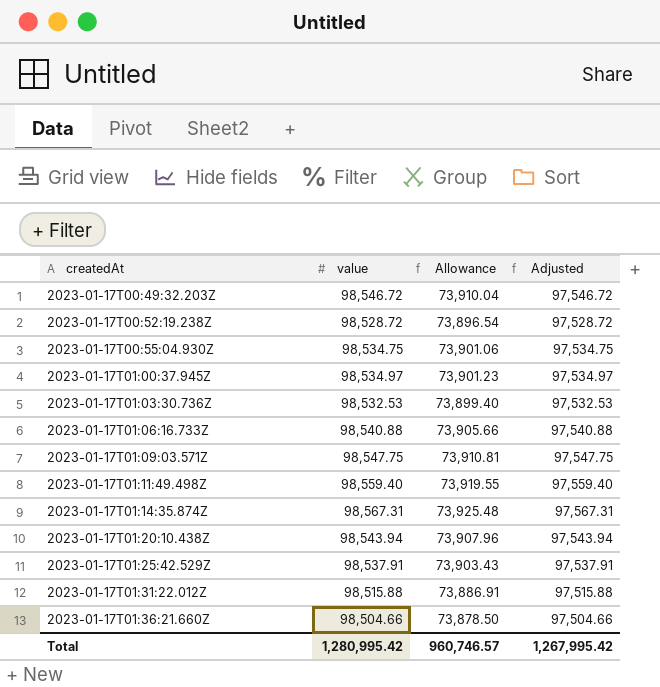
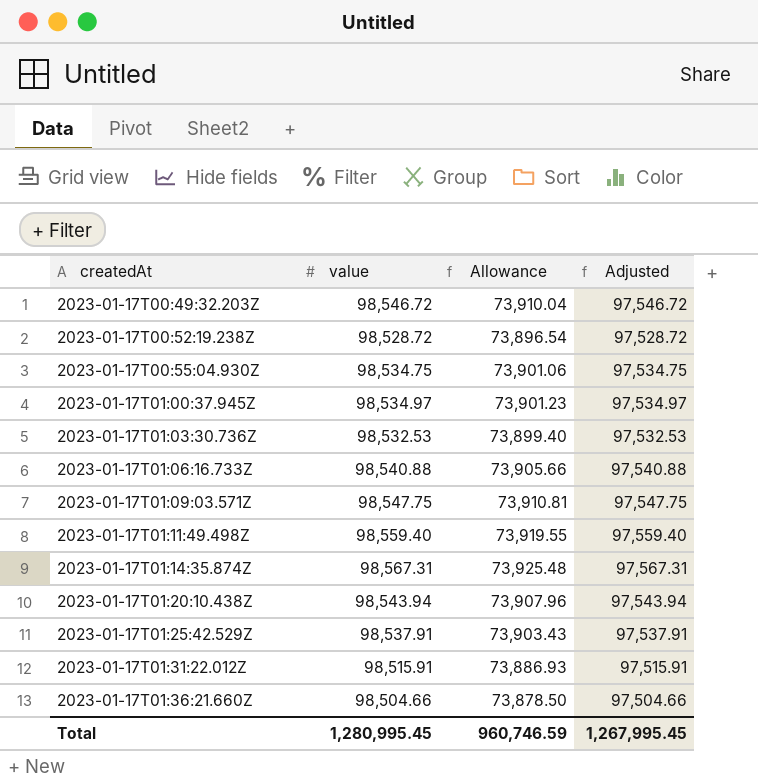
2023-01-17T01:31:22.012Z | value: 98,515.88 -> 98,515.91
2023-01-17T01:31:22.012Z | Allowance: 73,886.91 -> 73,886.93
2023-01-17T01:31:22.012Z | Adjusted: 97,515.88 -> 97,515.91
Total | value: 1,280,995.42 -> 1,280,995.45
Total | Allowance: 960,746.57 -> 960,746.59
Total | Adjusted: 1,267,995.42 -> 1,267,995.45

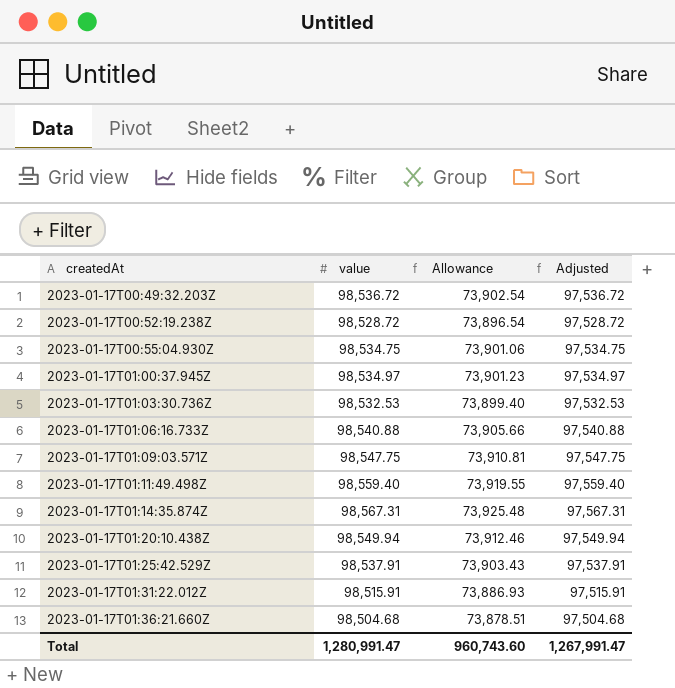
2023-01-17T00:49:32.203Z | value: 98,546.72 -> 98,536.72
2023-01-17T00:49:32.203Z | Allowance: 73,910.04 -> 73,902.54
2023-01-17T00:49:32.203Z | Adjusted: 97,546.72 -> 97,536.72
2023-01-17T01:20:10.438Z | value: 98,543.94 -> 98,549.94
2023-01-17T01:20:10.438Z | Allowance: 73,907.96 -> 73,912.46
2023-01-17T01:20:10.438Z | Adjusted: 97,543.94 -> 97,549.94
2023-01-17T01:36:21.660Z | value: 98,504.66 -> 98,504.68
2023-01-17T01:36:21.660Z | Allowance: 73,878.50 -> 73,878.51
2023-01-17T01:36:21.660Z | Adjusted: 97,504.66 -> 97,504.68
Total | value: 1,280,995.45 -> 1,280,991.47
Total | Allowance: 960,746.59 -> 960,743.60
Total | Adjusted: 1,267,995.45 -> 1,267,991.47

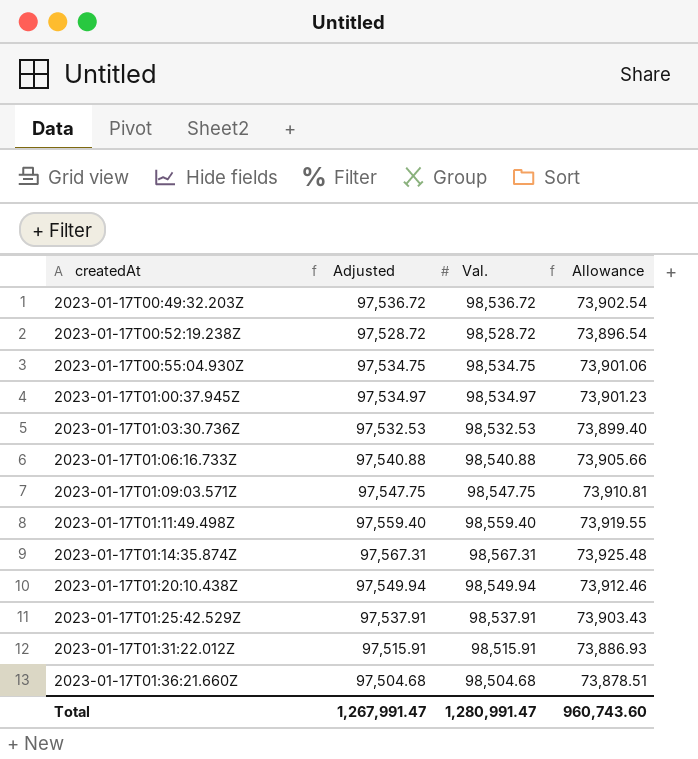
column Adjusted | position: 4 -> 2
column name: value -> Val.

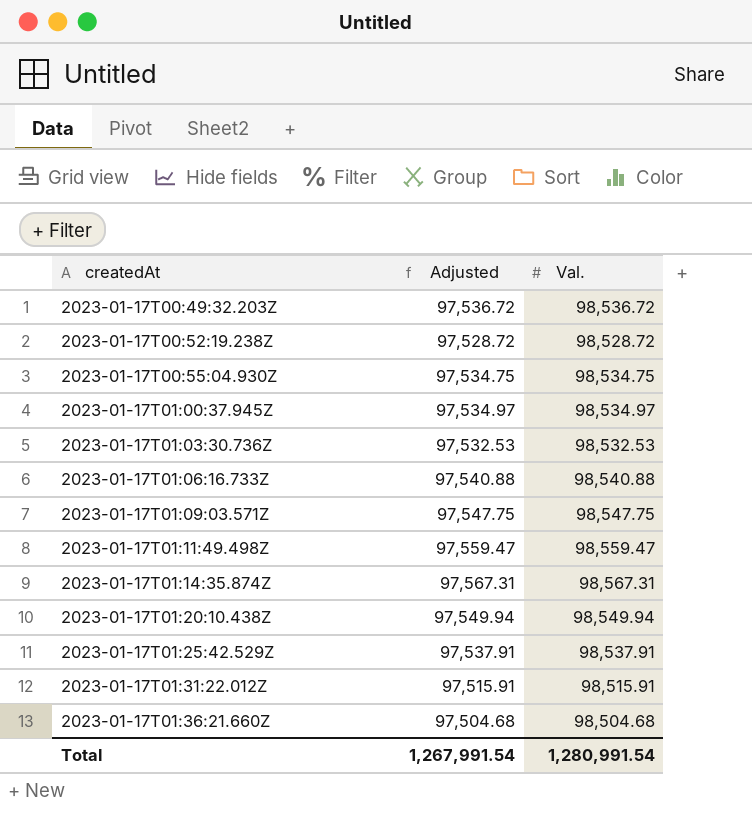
column Allowance | formula: [Val.] * 0.75 -> none
2023-01-17T01:11:49.498Z | Adjusted: 97,559.40 -> 97,559.47
2023-01-17T01:11:49.498Z | Val.: 98,559.40 -> 98,559.47
Total | Adjusted: 1,267,991.47 -> 1,267,991.54
Total | Val.: 1,280,991.47 -> 1,280,991.54

